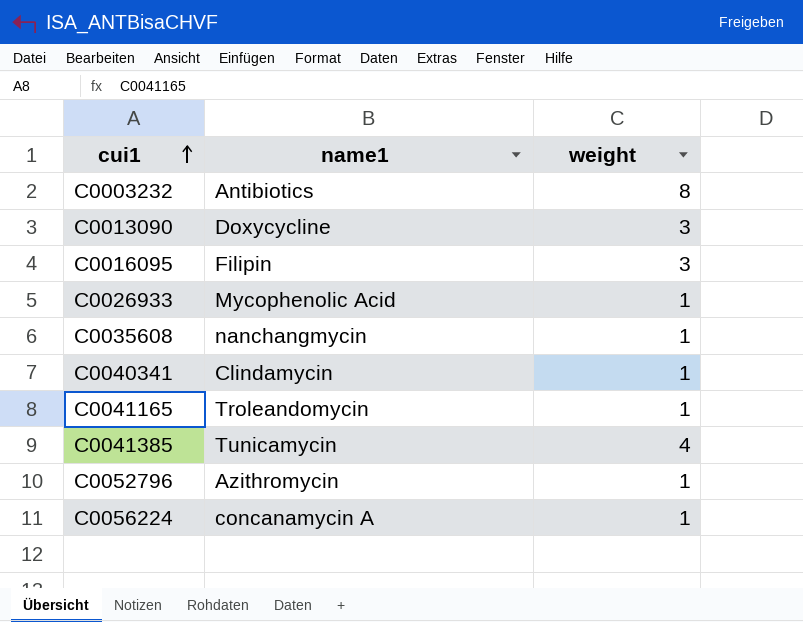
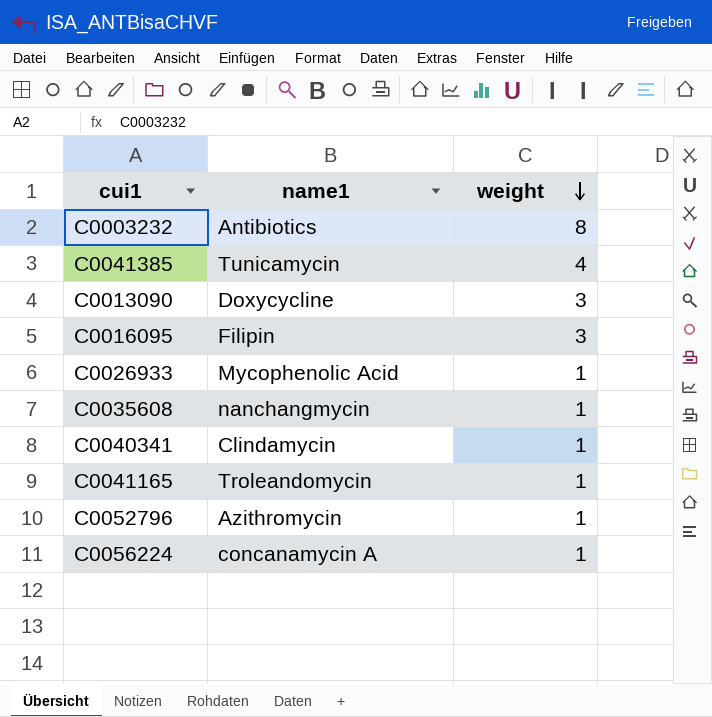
row order: cui1 ascending -> weight descending

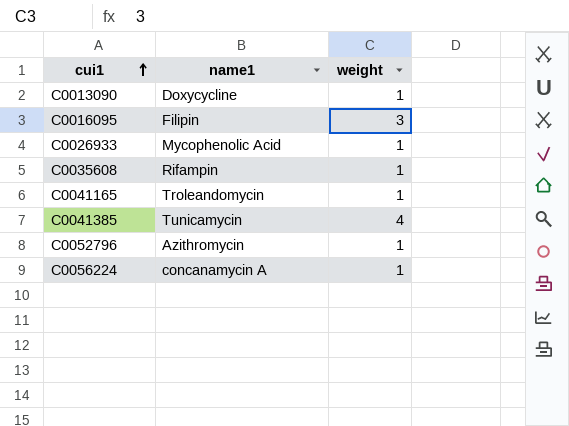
row order: weight descending -> cui1 ascending
row C0003232: Antibiotics | 8 -> none
row C0040341: Clindamycin | 1 -> none
C0013090 | weight: 3 -> 1
C0035608 | name1: nanchangmycin -> Rifampin

